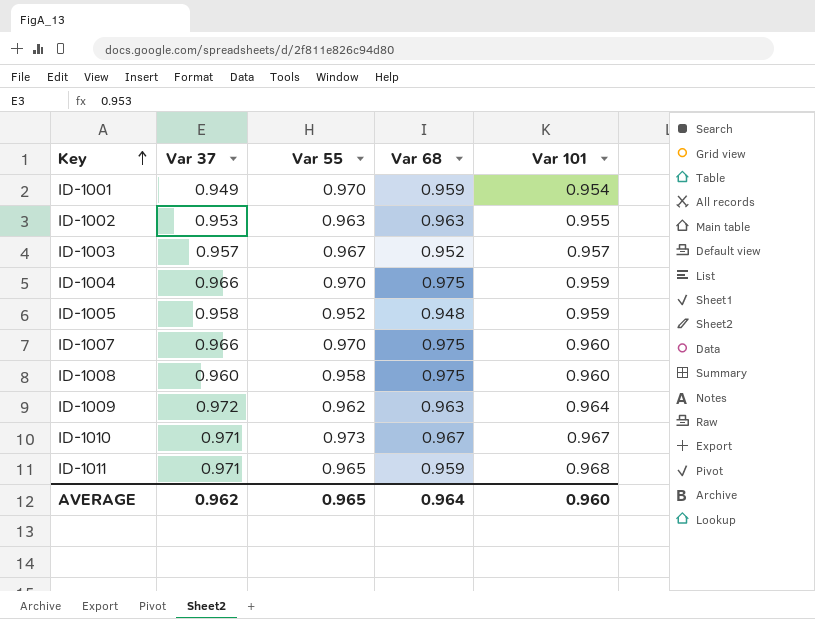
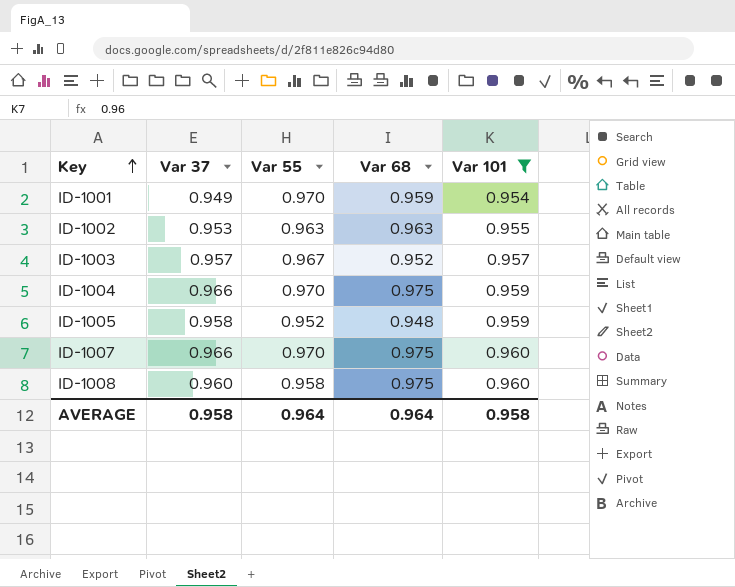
filter: none -> Var 101 <= 0.960
AVERAGE | Var 37: 0.962 -> 0.958
AVERAGE | Var 55: 0.965 -> 0.964
AVERAGE | Var 101: 0.960 -> 0.958

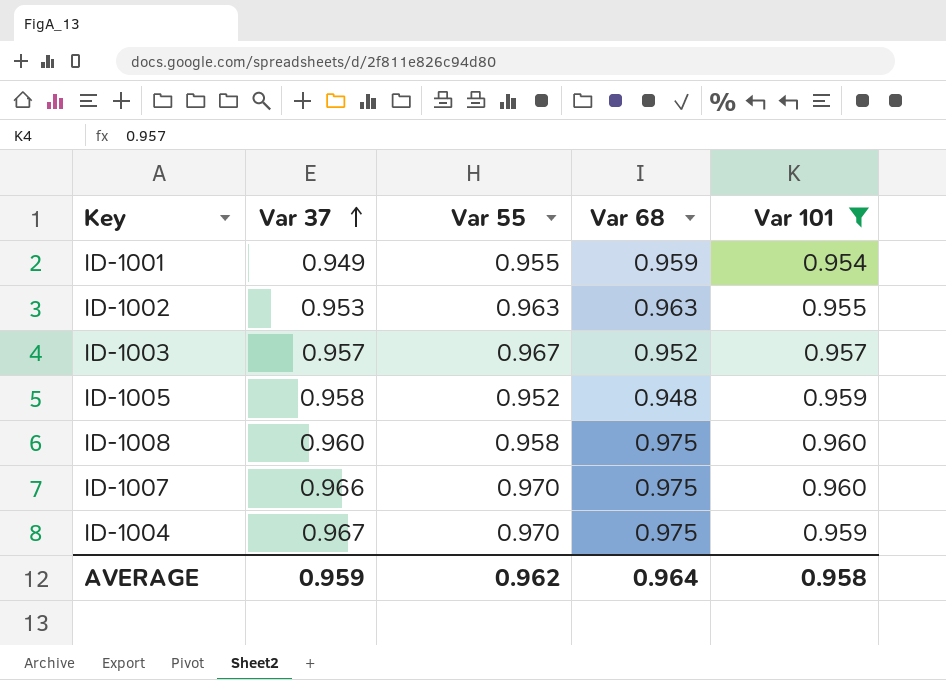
row order: Key ascending -> Var 37 ascending
ID-1001 | Var 55: 0.970 -> 0.955
ID-1004 | Var 37: 0.966 -> 0.967
AVERAGE | Var 37: 0.958 -> 0.959
AVERAGE | Var 55: 0.964 -> 0.962

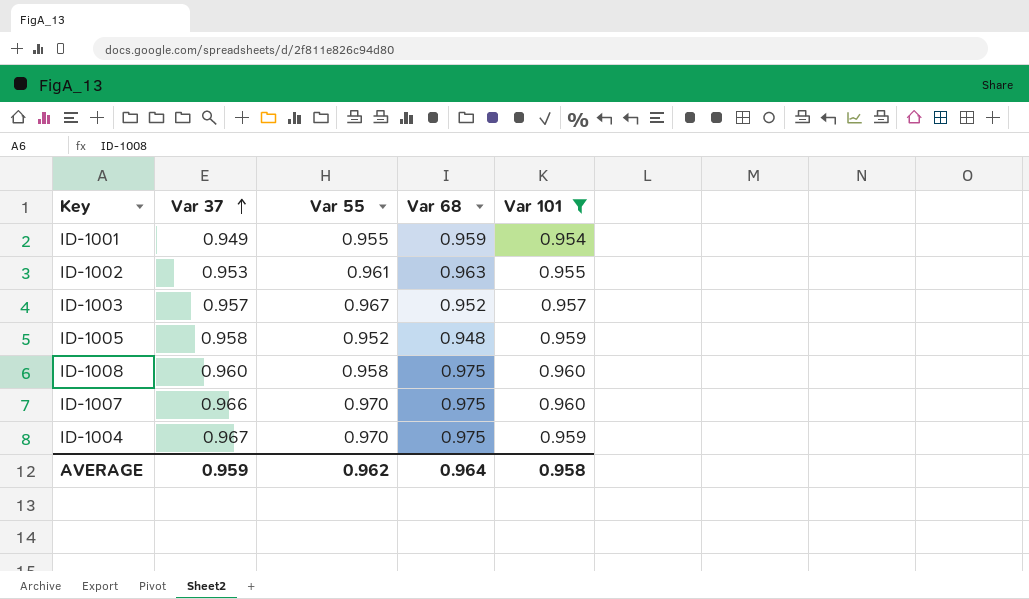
ID-1002 | Var 55: 0.963 -> 0.961

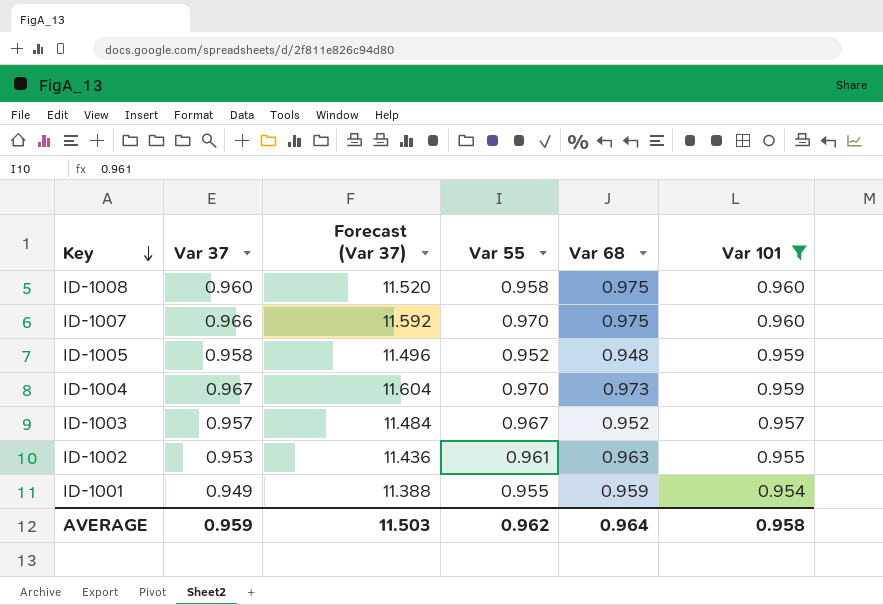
row order: Var 37 ascending -> Key descending
column Forecast (Var 37) | formula: none -> [Var 37] * 12
ID-1004 | Var 68: 0.975 -> 0.973

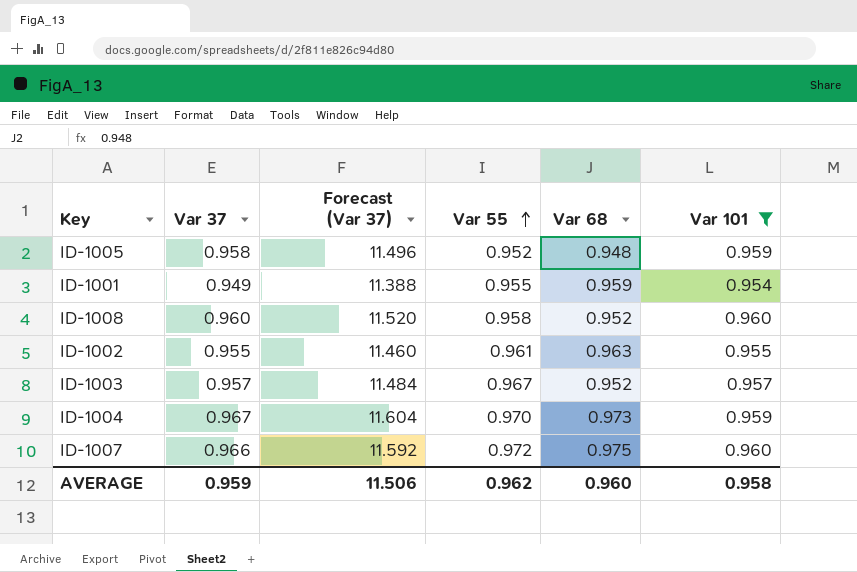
row order: Key descending -> Var 55 ascending
ID-1008 | Var 68: 0.975 -> 0.952
ID-1002 | Var 37: 0.953 -> 0.955
ID-1002 | Forecast (Var 37): 11.436 -> 11.460
ID-1007 | Var 55: 0.970 -> 0.972
AVERAGE | Forecast (Var 37): 11.503 -> 11.506
AVERAGE | Var 68: 0.964 -> 0.960

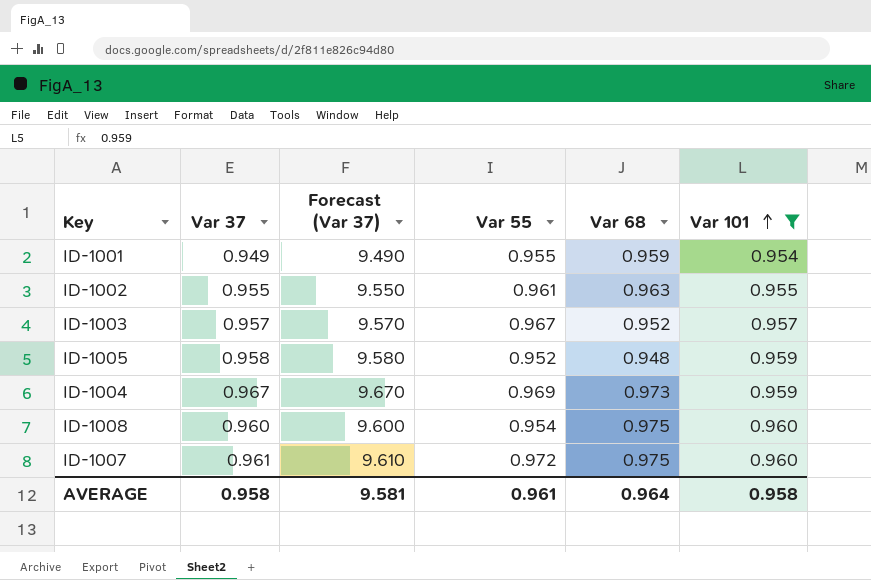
row order: Var 55 ascending -> Var 101 ascending
column Forecast (Var 37) | formula: [Var 37] * 12 -> [Var 37] * 10
ID-1004 | Var 55: 0.970 -> 0.969
ID-1008 | Var 55: 0.958 -> 0.954
ID-1008 | Var 68: 0.952 -> 0.975
ID-1007 | Var 37: 0.966 -> 0.961
AVERAGE | Var 37: 0.959 -> 0.958
AVERAGE | Forecast (Var 37): 11.506 -> 9.581
AVERAGE | Var 55: 0.962 -> 0.961
AVERAGE | Var 68: 0.960 -> 0.964

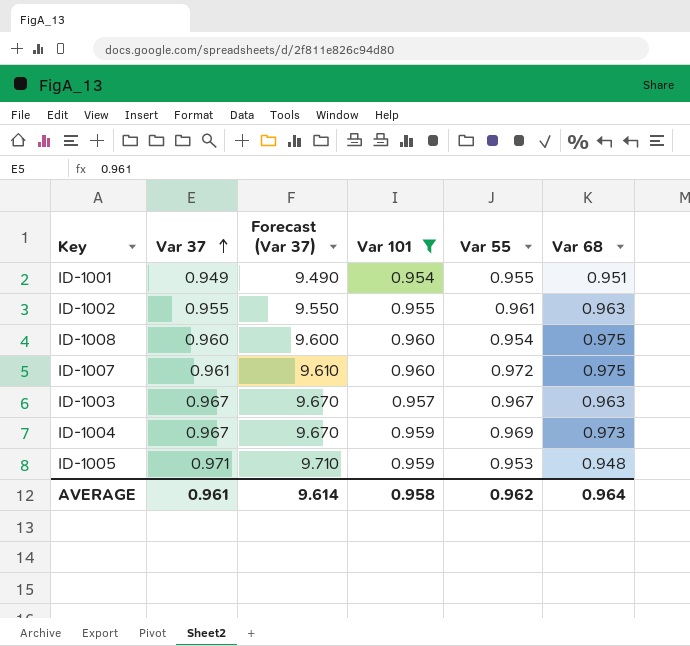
row order: Var 101 ascending -> Var 37 ascending
column Var 101 | position: 6 -> 4
ID-1001 | Var 68: 0.959 -> 0.951
ID-1003 | Var 37: 0.957 -> 0.967
ID-1003 | Forecast (Var 37): 9.570 -> 9.670
ID-1003 | Var 68: 0.952 -> 0.963
ID-1005 | Var 37: 0.958 -> 0.971
ID-1005 | Forecast (Var 37): 9.580 -> 9.710
ID-1005 | Var 55: 0.952 -> 0.953
AVERAGE | Var 37: 0.958 -> 0.961
AVERAGE | Forecast (Var 37): 9.581 -> 9.614
AVERAGE | Var 55: 0.961 -> 0.962

